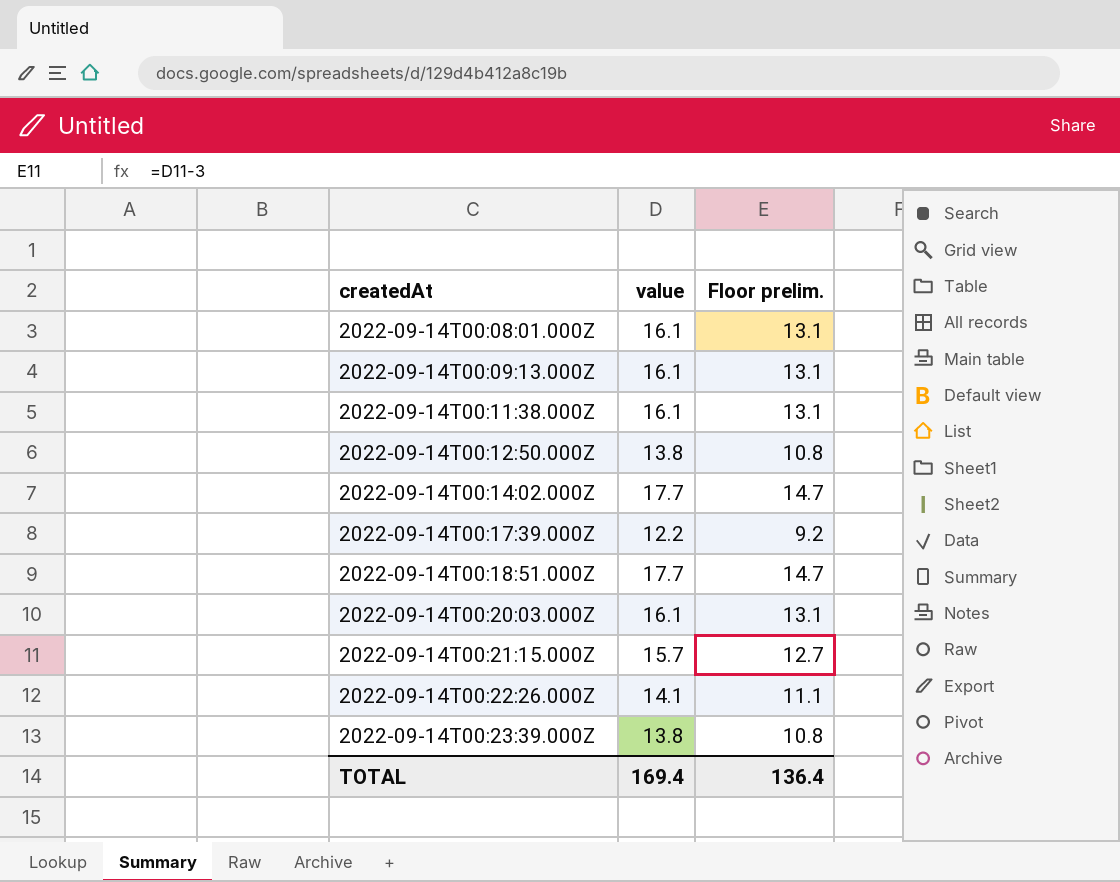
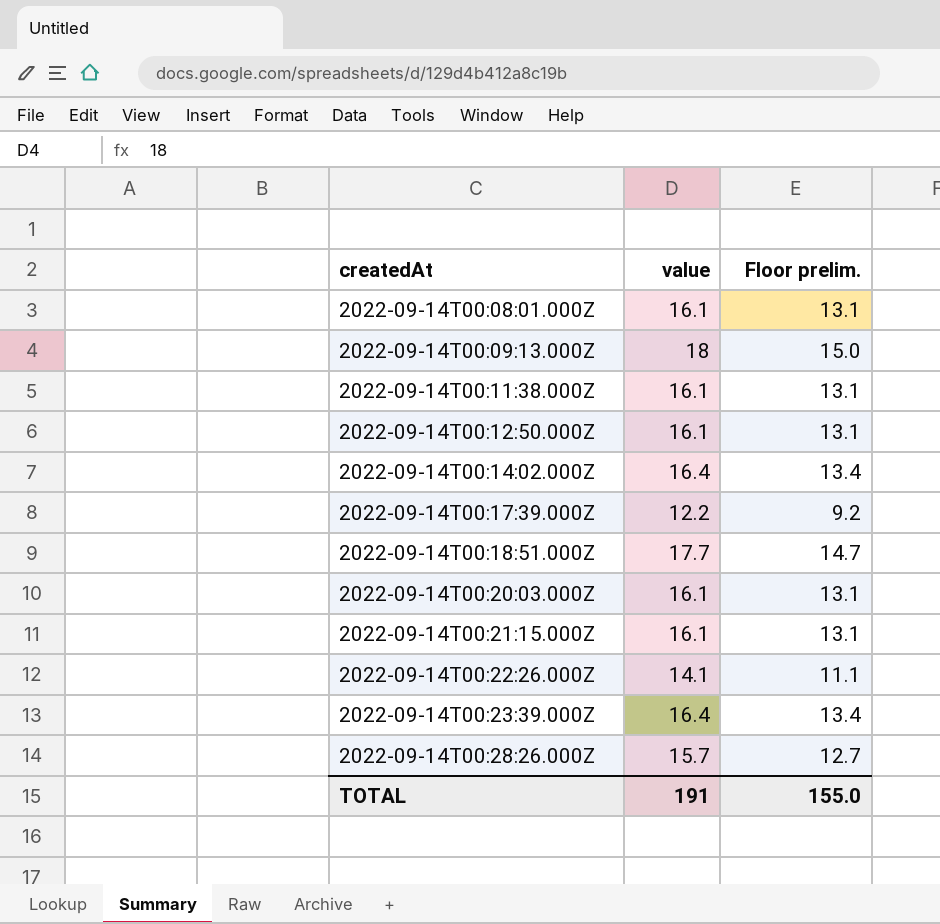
2022-09-14T00:09:13.000Z | value: 16.1 -> 18
2022-09-14T00:09:13.000Z | Floor prelim.: 13.1 -> 15.0
2022-09-14T00:12:50.000Z | value: 13.8 -> 16.1
2022-09-14T00:12:50.000Z | Floor prelim.: 10.8 -> 13.1
2022-09-14T00:14:02.000Z | value: 17.7 -> 16.4
2022-09-14T00:14:02.000Z | Floor prelim.: 14.7 -> 13.4
2022-09-14T00:21:15.000Z | value: 15.7 -> 16.1
2022-09-14T00:21:15.000Z | Floor prelim.: 12.7 -> 13.1
2022-09-14T00:23:39.000Z | value: 13.8 -> 16.4
2022-09-14T00:23:39.000Z | Floor prelim.: 10.8 -> 13.4
row 2022-09-14T00:28:26.000Z: none -> 15.7 | 12.7
TOTAL | value: 169.4 -> 191
TOTAL | Floor prelim.: 136.4 -> 155.0

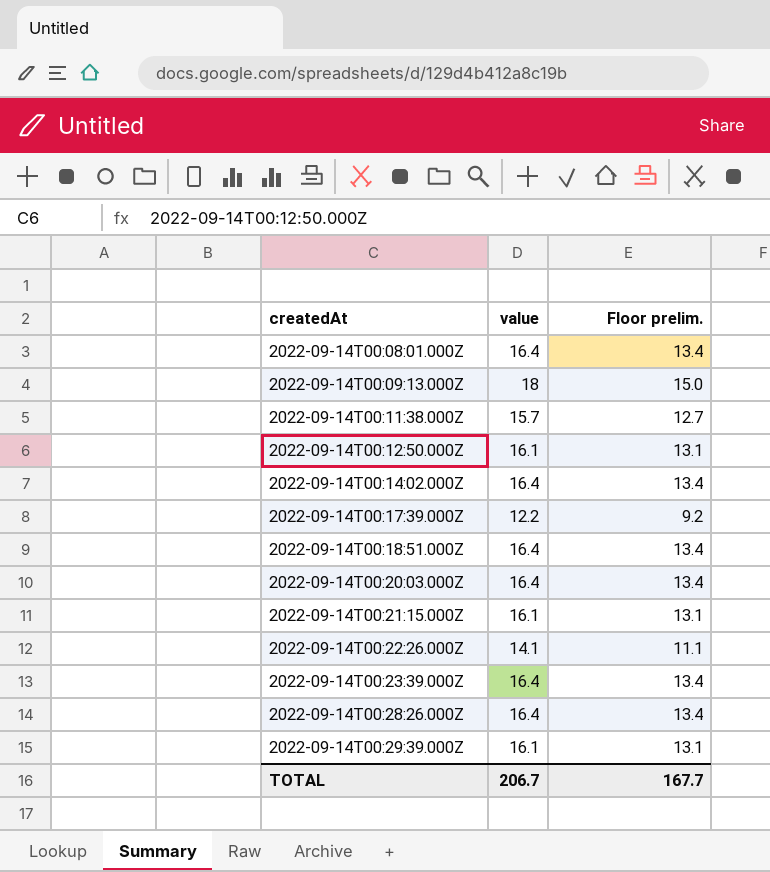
2022-09-14T00:08:01.000Z | value: 16.1 -> 16.4
2022-09-14T00:08:01.000Z | Floor prelim.: 13.1 -> 13.4
2022-09-14T00:11:38.000Z | value: 16.1 -> 15.7
2022-09-14T00:11:38.000Z | Floor prelim.: 13.1 -> 12.7
2022-09-14T00:18:51.000Z | value: 17.7 -> 16.4
2022-09-14T00:18:51.000Z | Floor prelim.: 14.7 -> 13.4
2022-09-14T00:20:03.000Z | value: 16.1 -> 16.4
2022-09-14T00:20:03.000Z | Floor prelim.: 13.1 -> 13.4
2022-09-14T00:28:26.000Z | value: 15.7 -> 16.4
2022-09-14T00:28:26.000Z | Floor prelim.: 12.7 -> 13.4
row 2022-09-14T00:29:39.000Z: none -> 16.1 | 13.1
TOTAL | value: 191 -> 206.7
TOTAL | Floor prelim.: 155.0 -> 167.7

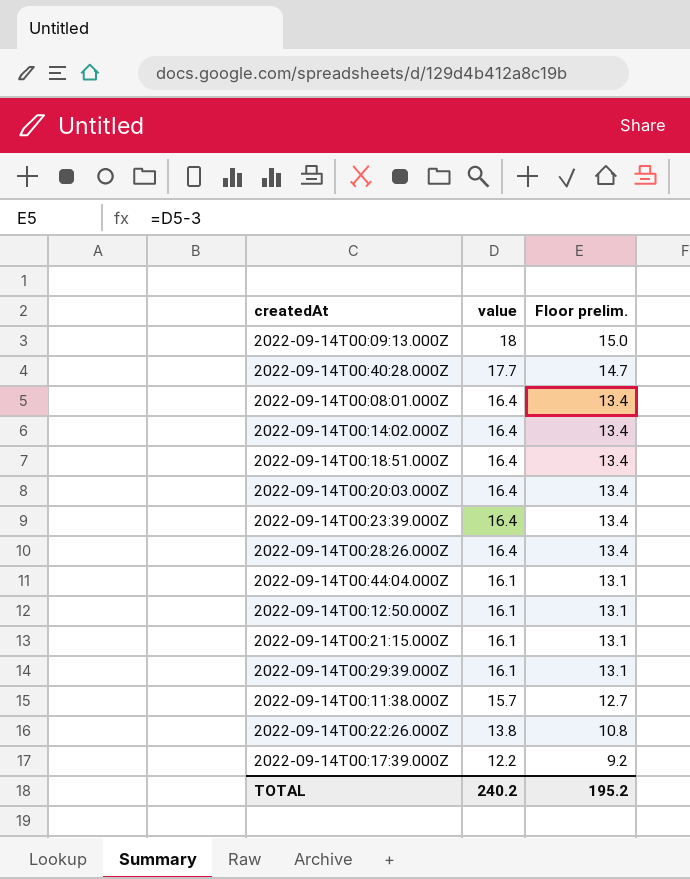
row order: createdAt ascending -> value descending
row 2022-09-14T00:40:28.000Z: none -> 17.7 | 14.7
row 2022-09-14T00:44:04.000Z: none -> 16.1 | 13.1
2022-09-14T00:22:26.000Z | value: 14.1 -> 13.8
2022-09-14T00:22:26.000Z | Floor prelim.: 11.1 -> 10.8
TOTAL | value: 206.7 -> 240.2
TOTAL | Floor prelim.: 167.7 -> 195.2

